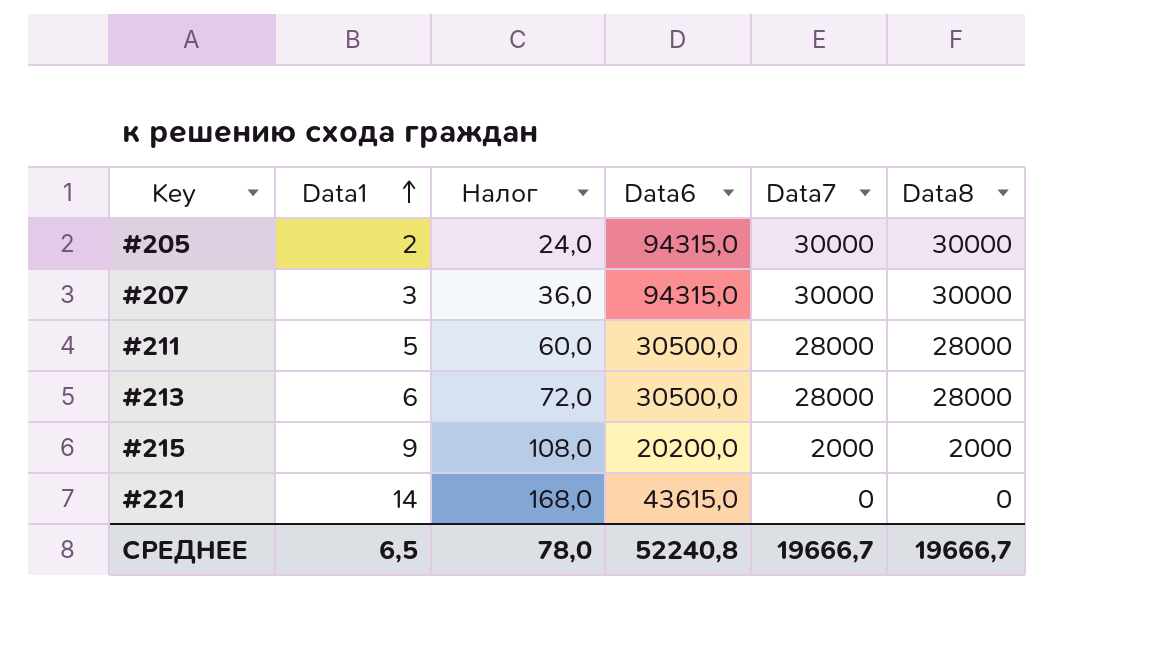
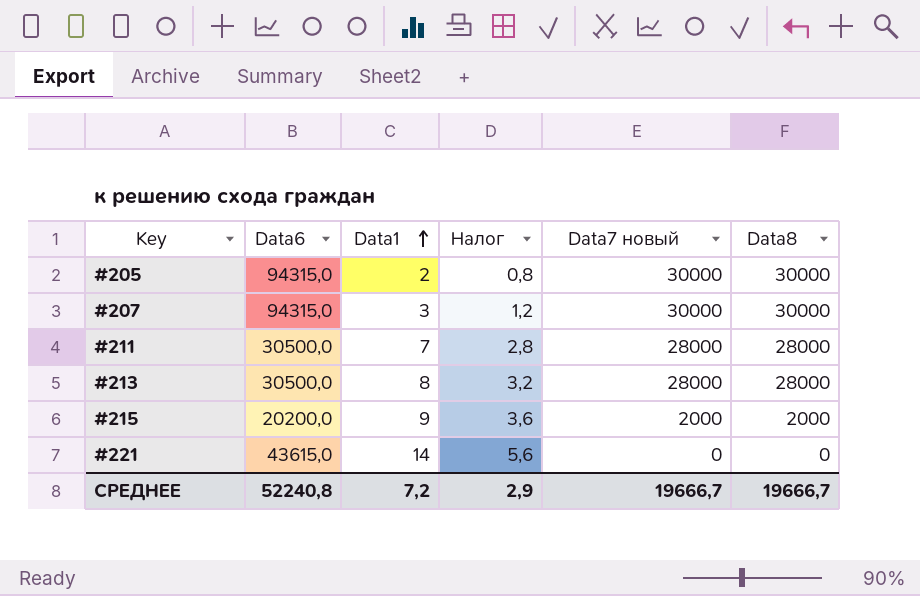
column Data6 | position: 4 -> 2
column Налог | formula: [Data1] * 12 -> [Data1] * 0,4
column name: Data7 -> Data7 новый
#211 | Data1: 5 -> 7
#213 | Data1: 6 -> 8
СРЕДНЕЕ | Data1: 6,5 -> 7,2
СРЕДНЕЕ | Налог: 78,0 -> 2,9

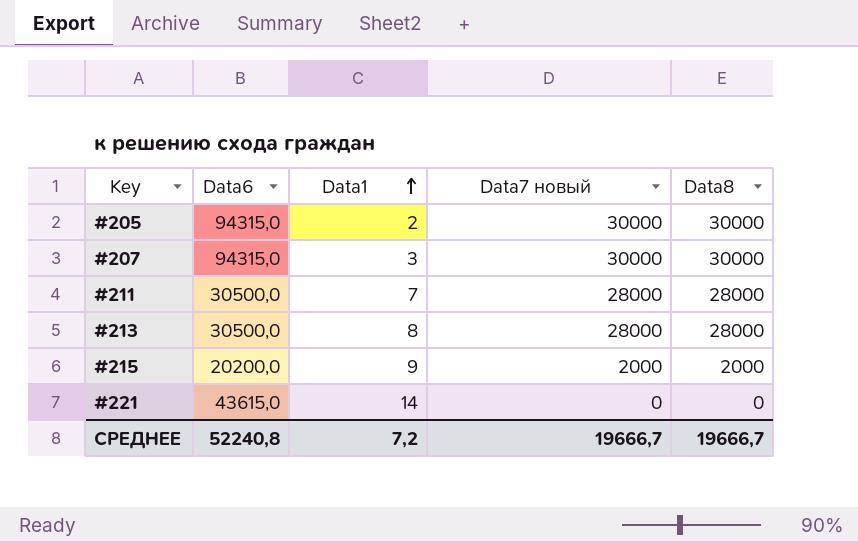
column Налог | formula: [Data1] * 0,4 -> none

